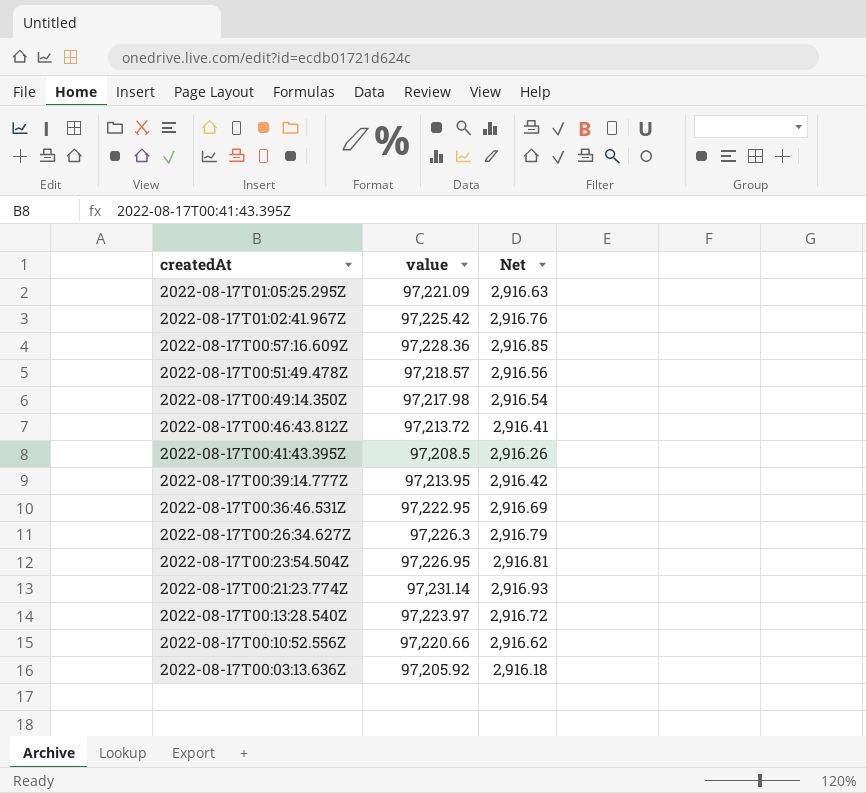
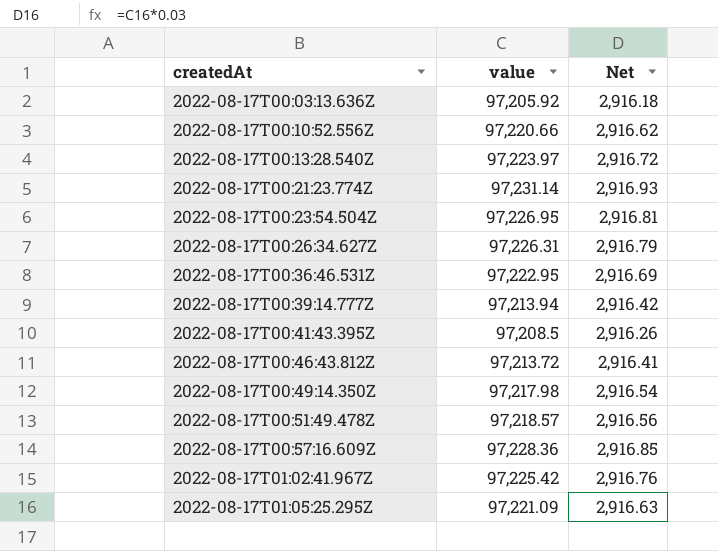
row order: createdAt descending -> createdAt ascending
2022-08-17T00:26:34.627Z | value: 97,226.3 -> 97,226.31
2022-08-17T00:39:14.777Z | value: 97,213.95 -> 97,213.94

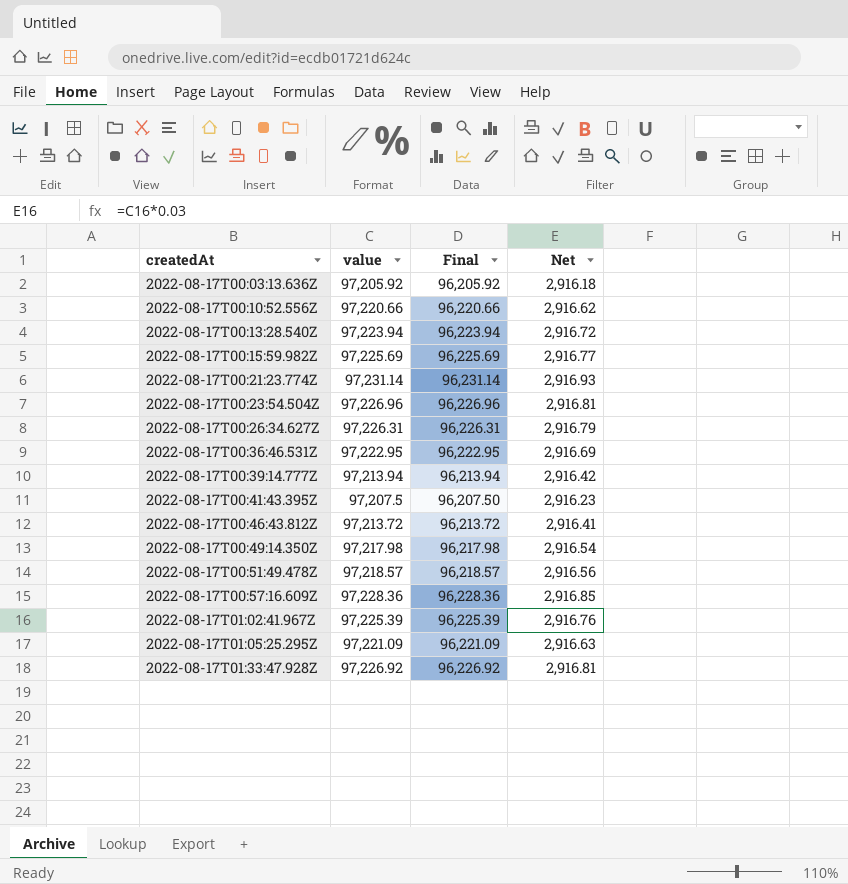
column Final | formula: none -> [value] - 1000
2022-08-17T00:13:28.540Z | value: 97,223.97 -> 97,223.94
row 2022-08-17T00:15:59.982Z: none -> 97,225.69 | 96,225.69 | 2,916.77
2022-08-17T00:23:54.504Z | value: 97,226.95 -> 97,226.96
2022-08-17T00:41:43.395Z | value: 97,208.5 -> 97,207.5
2022-08-17T00:41:43.395Z | Net: 2,916.26 -> 2,916.23
2022-08-17T01:02:41.967Z | value: 97,225.42 -> 97,225.39
row 2022-08-17T01:33:47.928Z: none -> 97,226.92 | 96,226.92 | 2,916.81

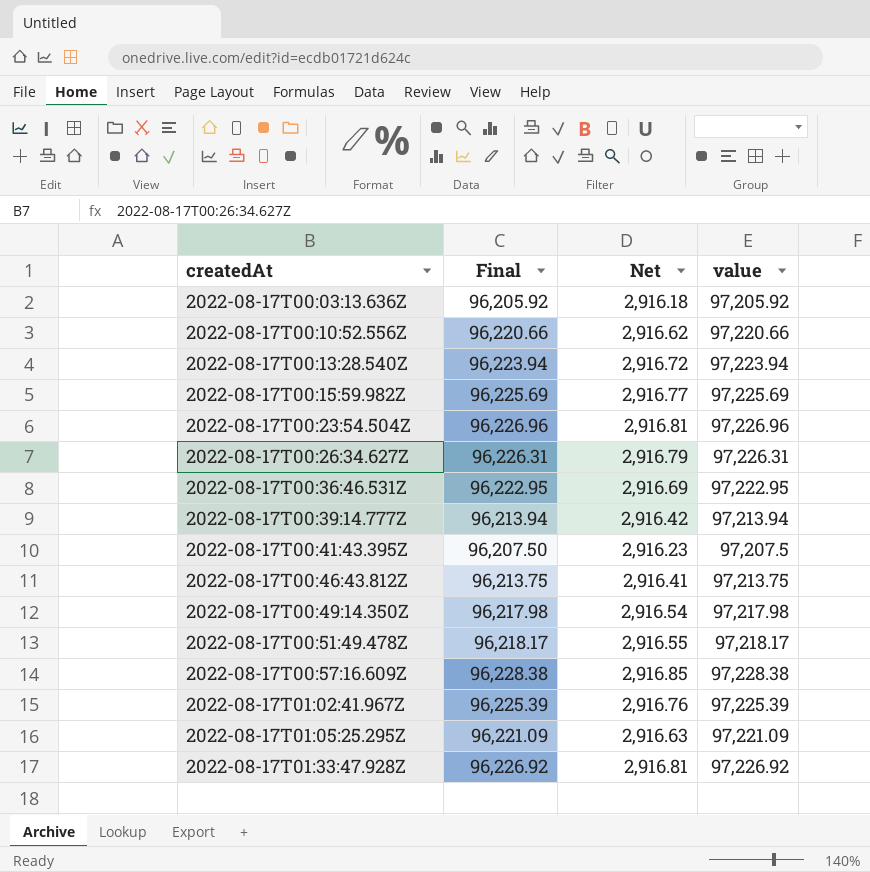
column value | position: 2 -> 4
row 2022-08-17T00:21:23.774Z: 97,231.14 | 96,231.14 | 2,916.93 -> none
2022-08-17T00:46:43.812Z | Final: 96,213.72 -> 96,213.75
2022-08-17T00:46:43.812Z | value: 97,213.72 -> 97,213.75
2022-08-17T00:51:49.478Z | Final: 96,218.57 -> 96,218.17
2022-08-17T00:51:49.478Z | Net: 2,916.56 -> 2,916.55
2022-08-17T00:51:49.478Z | value: 97,218.57 -> 97,218.17
2022-08-17T00:57:16.609Z | Final: 96,228.36 -> 96,228.38
2022-08-17T00:57:16.609Z | value: 97,228.36 -> 97,228.38

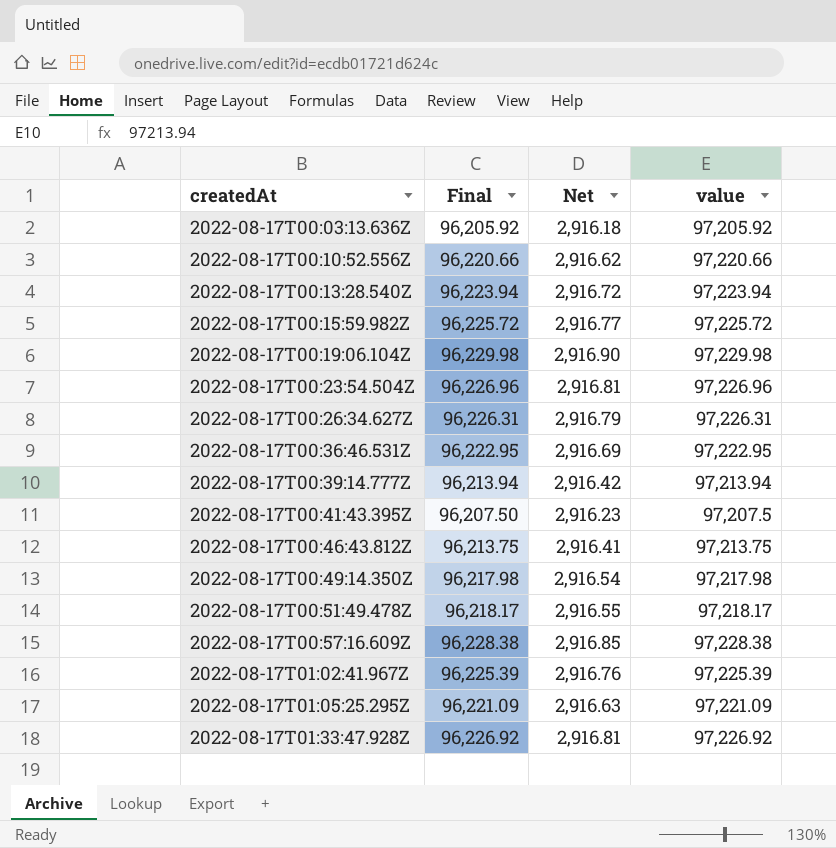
2022-08-17T00:15:59.982Z | Final: 96,225.69 -> 96,225.72
2022-08-17T00:15:59.982Z | value: 97,225.69 -> 97,225.72
row 2022-08-17T00:19:06.104Z: none -> 96,229.98 | 2,916.90 | 97,229.98

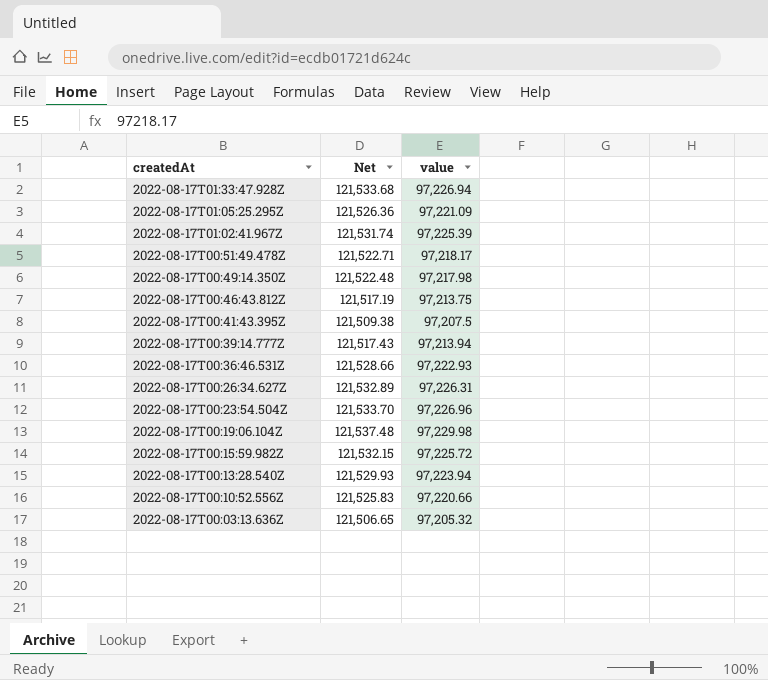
row order: createdAt ascending -> createdAt descending
column Final | formula: [value] - 1000 -> none
column Net | formula: [value] * 0.03 -> [value] * 1.25
row 2022-08-17T00:57:16.609Z: 96,228.38 | 2,916.85 | 97,228.38 -> none
2022-08-17T01:33:47.928Z | value: 97,226.92 -> 97,226.94
2022-08-17T00:36:46.531Z | value: 97,222.95 -> 97,222.93
2022-08-17T00:03:13.636Z | value: 97,205.92 -> 97,205.32

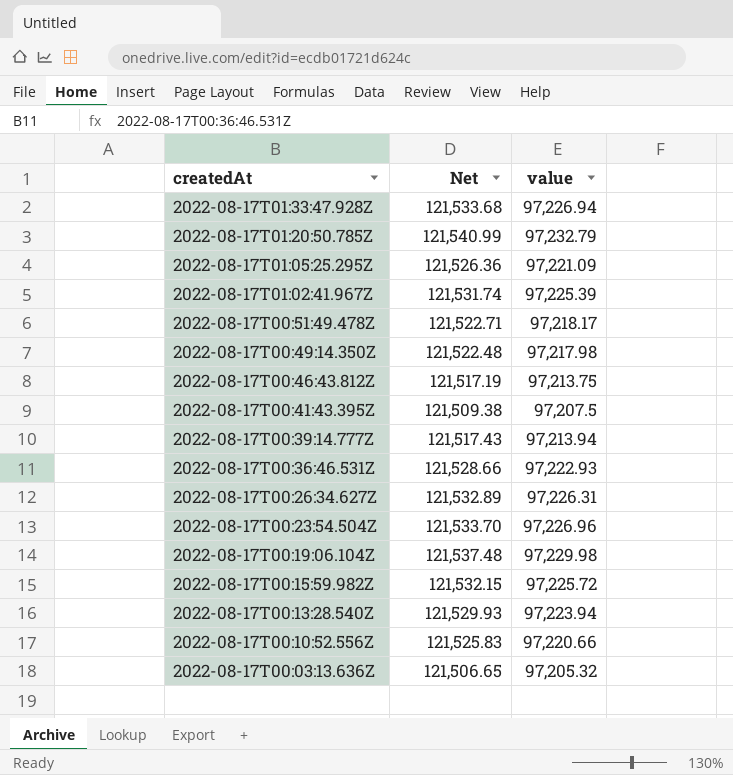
row 2022-08-17T01:20:50.785Z: none -> 121,540.99 | 97,232.79

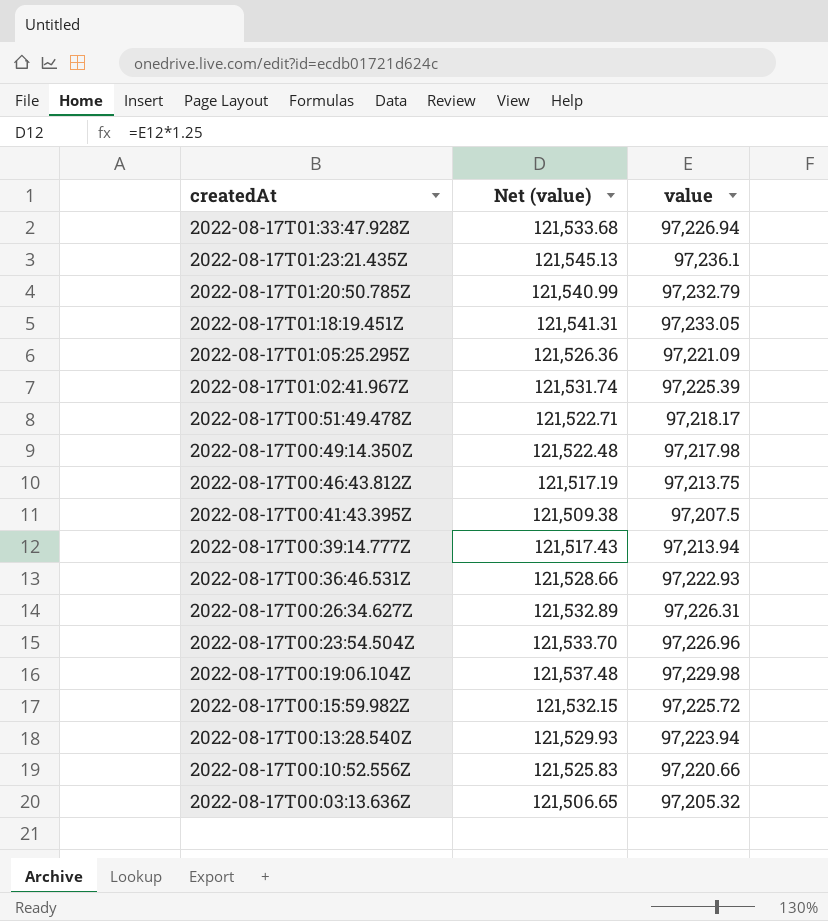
column name: Net -> Net (value)
row 2022-08-17T01:23:21.435Z: none -> 121,545.13 | 97,236.1
row 2022-08-17T01:18:19.451Z: none -> 121,541.31 | 97,233.05

